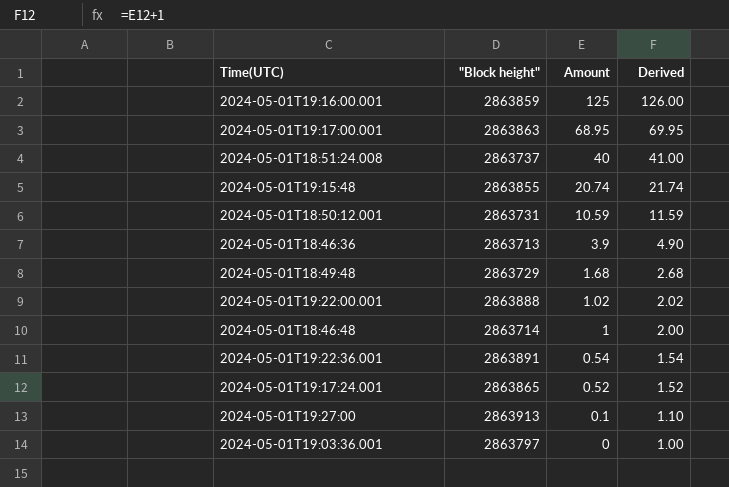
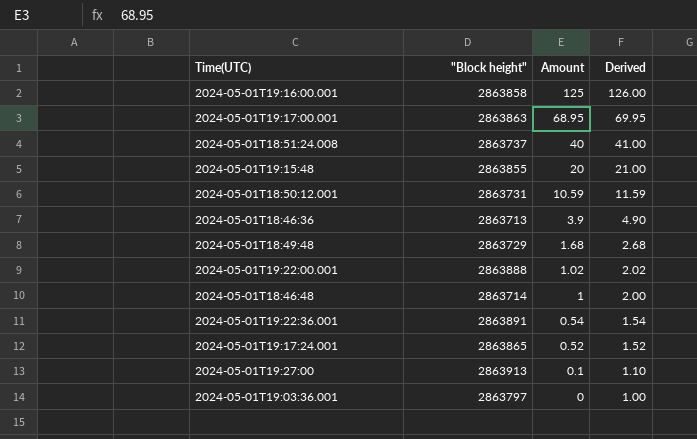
2024-05-01T19:16:00.001 | "Block height": 2863859 -> 2863858
2024-05-01T19:15:48 | Amount: 20.74 -> 20
2024-05-01T19:15:48 | Derived: 21.74 -> 21.00

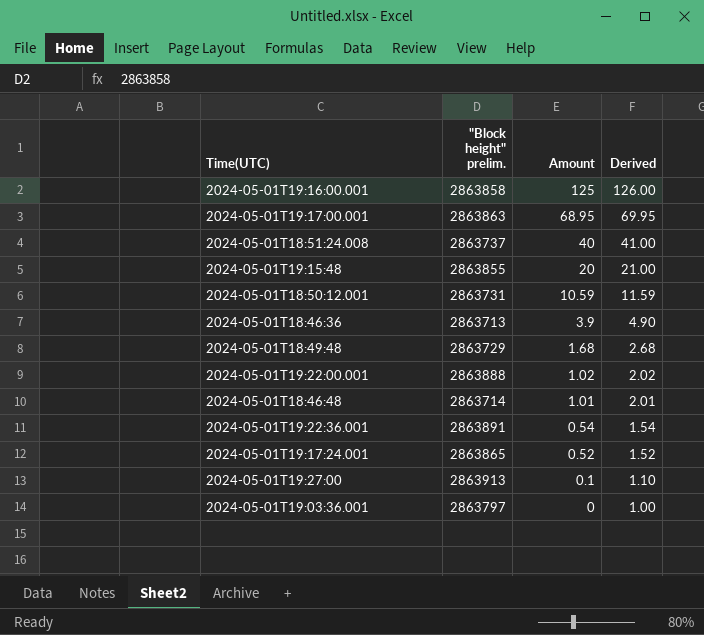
column name: "Block height" -> "Block height" prelim.
2024-05-01T18:46:48 | Amount: 1 -> 1.01
2024-05-01T18:46:48 | Derived: 2.00 -> 2.01

